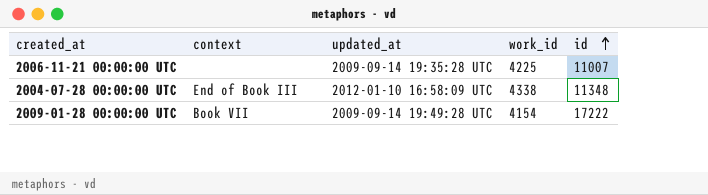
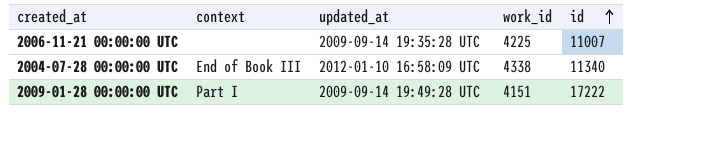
2004-07-28 00:00:00 UTC | id: 11348 -> 11340
2009-01-28 00:00:00 UTC | context: Book VII -> Part I
2009-01-28 00:00:00 UTC | work_id: 4154 -> 4151

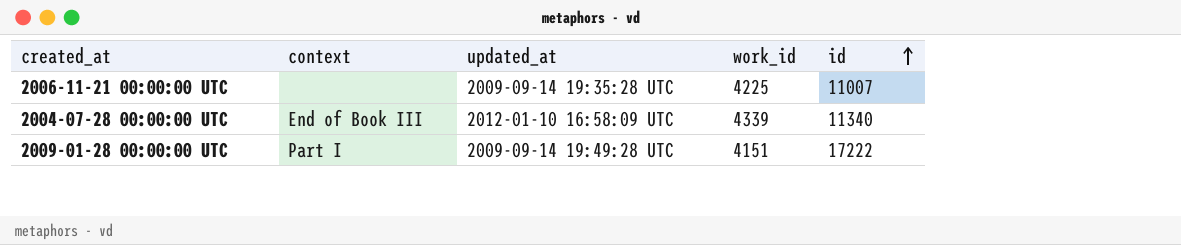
2004-07-28 00:00:00 UTC | work_id: 4338 -> 4339

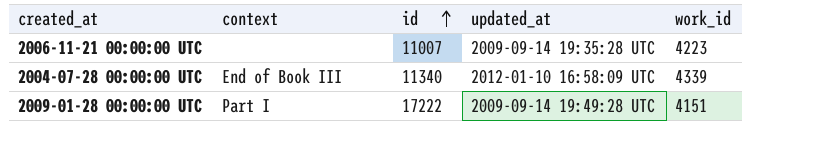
column id | position: 5 -> 3
2006-11-21 00:00:00 UTC | work_id: 4225 -> 4223

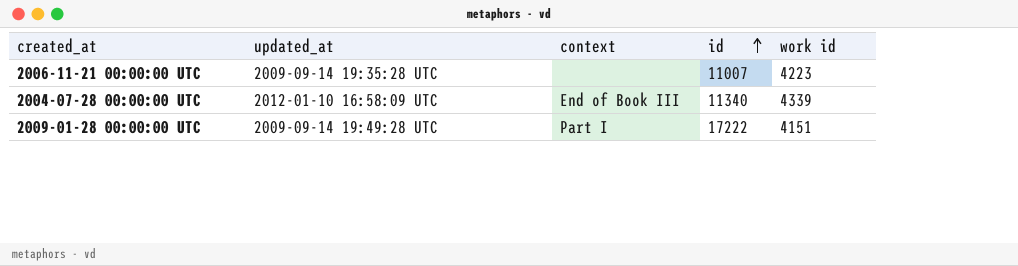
column updated_at | position: 4 -> 2
column name: work_id -> work id

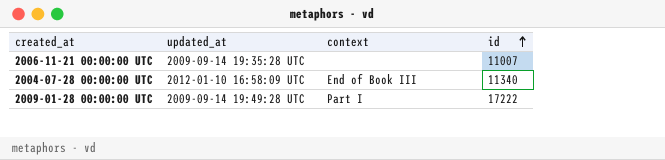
column work id | position: 5 -> none

